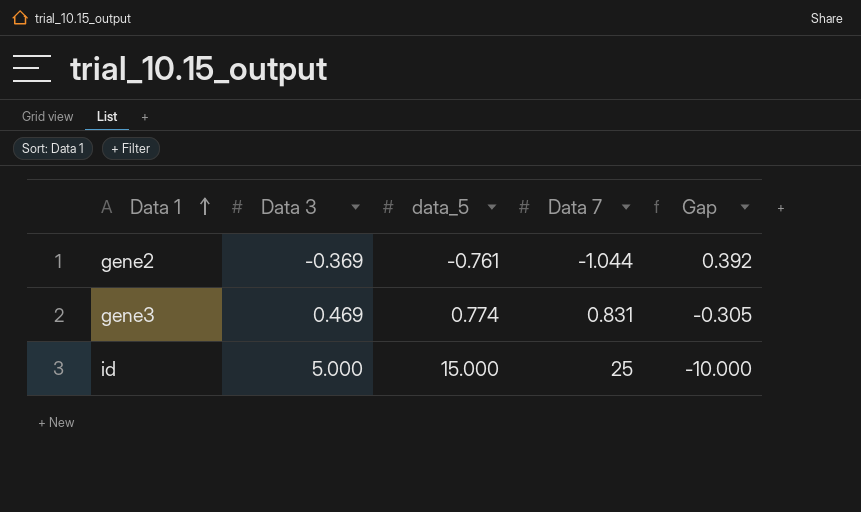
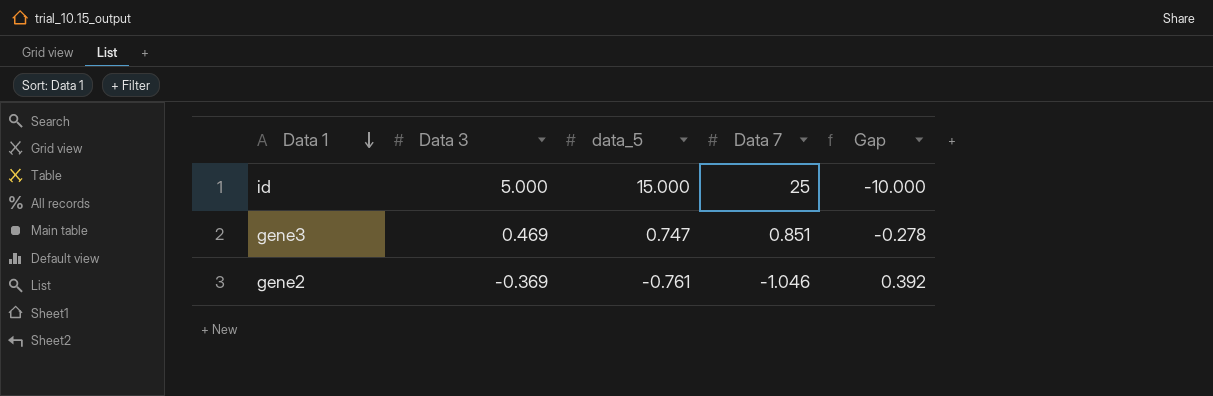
row order: Data 1 ascending -> Data 1 descending
gene3 | data_5: 0.774 -> 0.747
gene3 | Data 7: 0.831 -> 0.851
gene3 | Gap: -0.305 -> -0.278
gene2 | Data 7: -1.044 -> -1.046

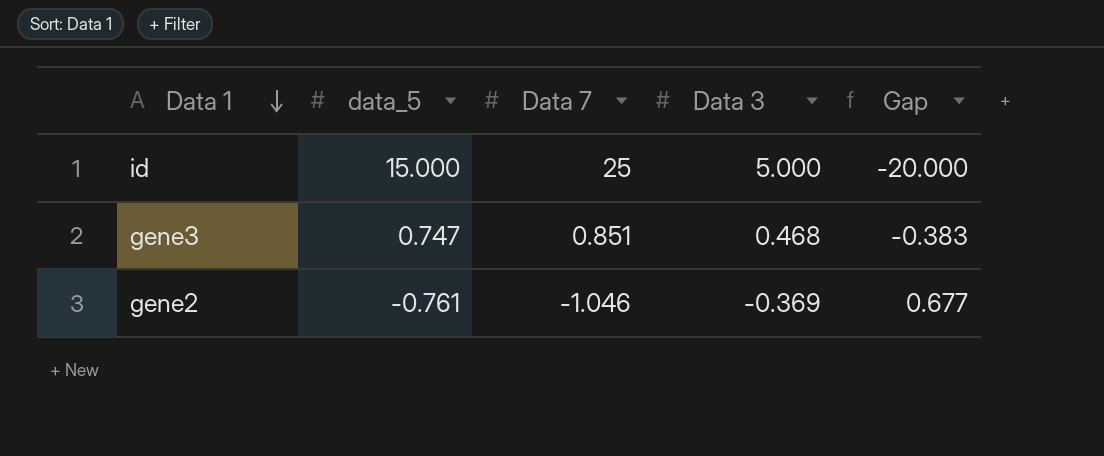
column Data 3 | position: 2 -> 4
column Gap | formula: [Data 3] - [data_5] -> [Data 3] - [Data 7]
gene3 | Data 3: 0.469 -> 0.468

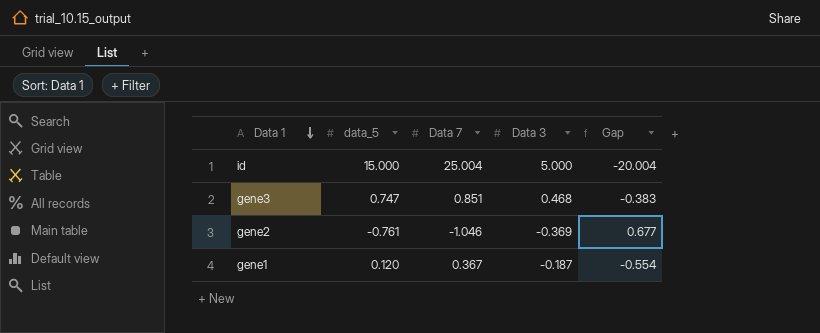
id | Data 7: 25 -> 25.004
id | Gap: -20.000 -> -20.004
row gene1: none -> 0.120 | 0.367 | -0.187 | -0.554

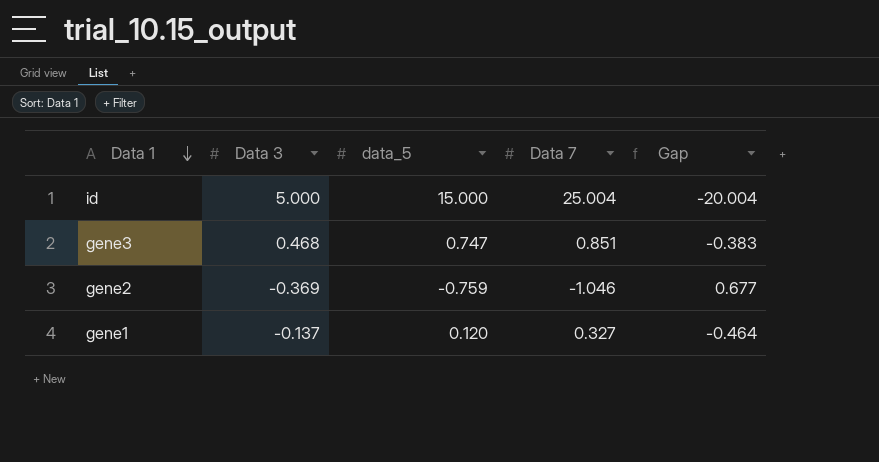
column Data 3 | position: 4 -> 2
gene2 | data_5: -0.761 -> -0.759
gene1 | Data 3: -0.187 -> -0.137
gene1 | Data 7: 0.367 -> 0.327
gene1 | Gap: -0.554 -> -0.464

